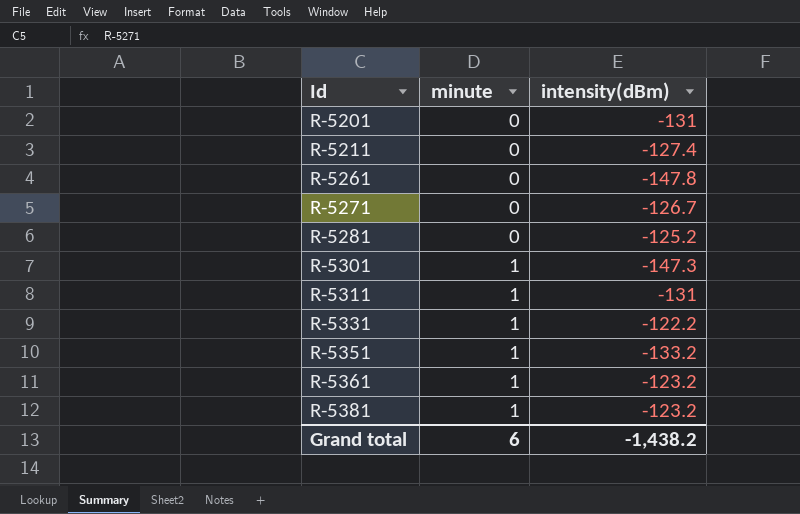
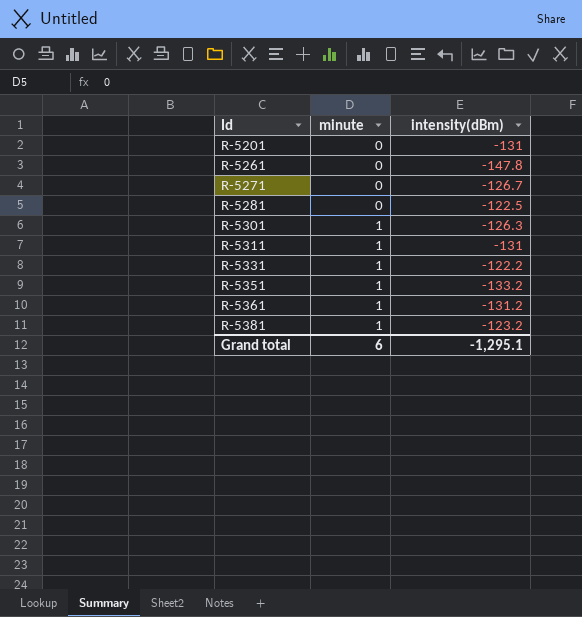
row R-5211: 0 | -127.4 -> none
R-5281 | intensity(dBm): -125.2 -> -122.5
R-5301 | intensity(dBm): -147.3 -> -126.3
R-5361 | intensity(dBm): -123.2 -> -131.2
Grand total | intensity(dBm): -1,438.2 -> -1,295.1

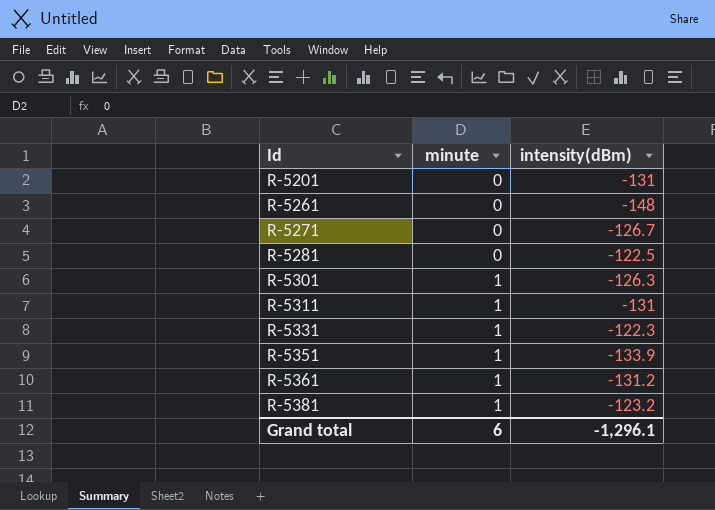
R-5261 | intensity(dBm): -147.8 -> -148
R-5331 | intensity(dBm): -122.2 -> -122.3
R-5351 | intensity(dBm): -133.2 -> -133.9
Grand total | intensity(dBm): -1,295.1 -> -1,296.1

